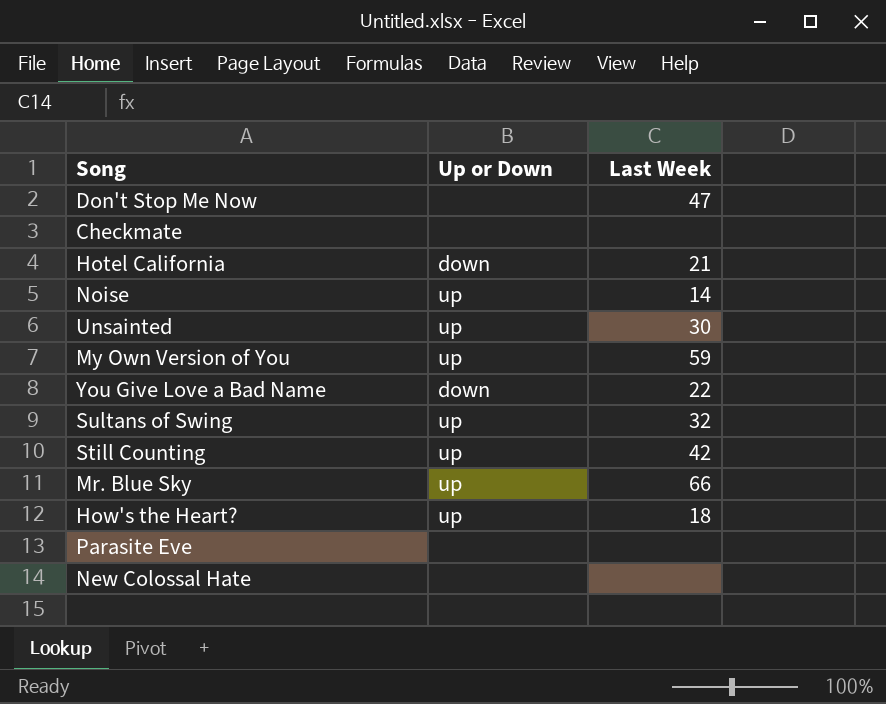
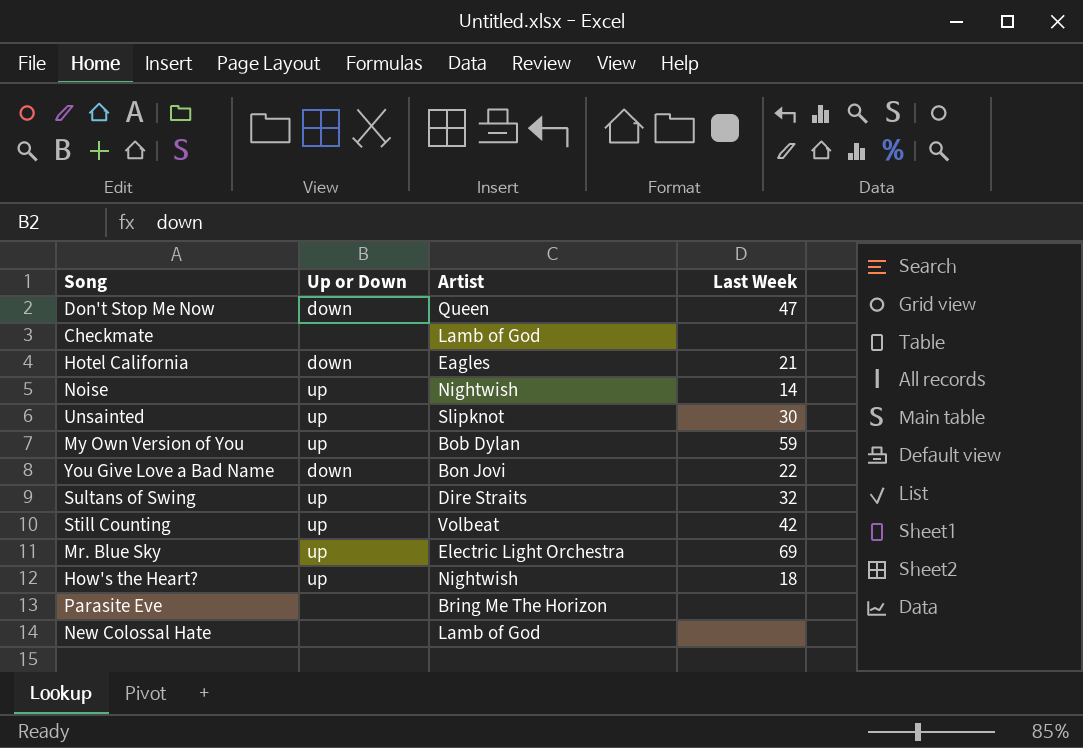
column Artist | position: none -> 3
Don't Stop Me Now | Up or Down: none -> down
Mr. Blue Sky | Last Week: 66 -> 69

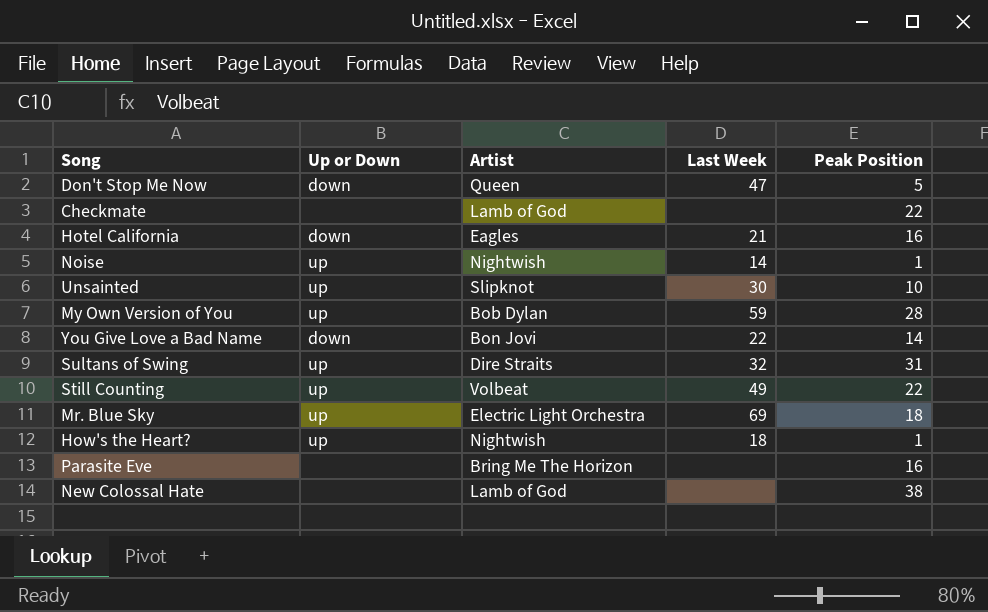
column Peak Position | position: none -> 5
Still Counting | Last Week: 42 -> 49

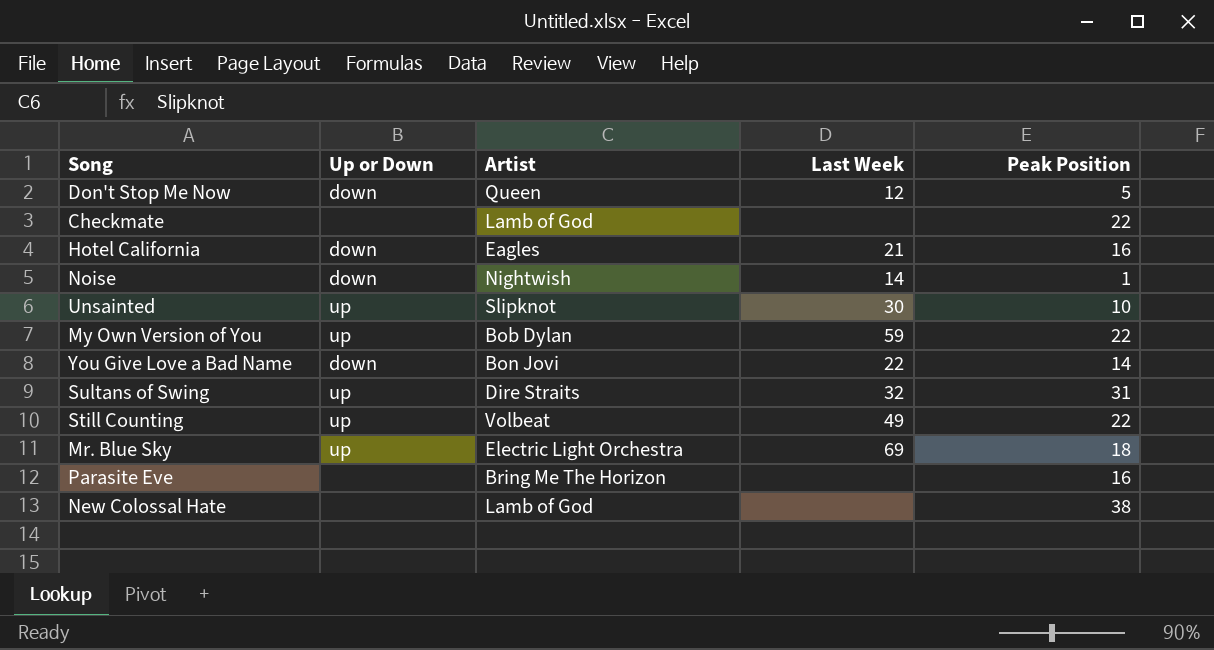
row How's the Heart?: up | Nightwish | 18 | 1 -> none
Don't Stop Me Now | Last Week: 47 -> 12
Noise | Up or Down: up -> down
My Own Version of You | Peak Position: 28 -> 22

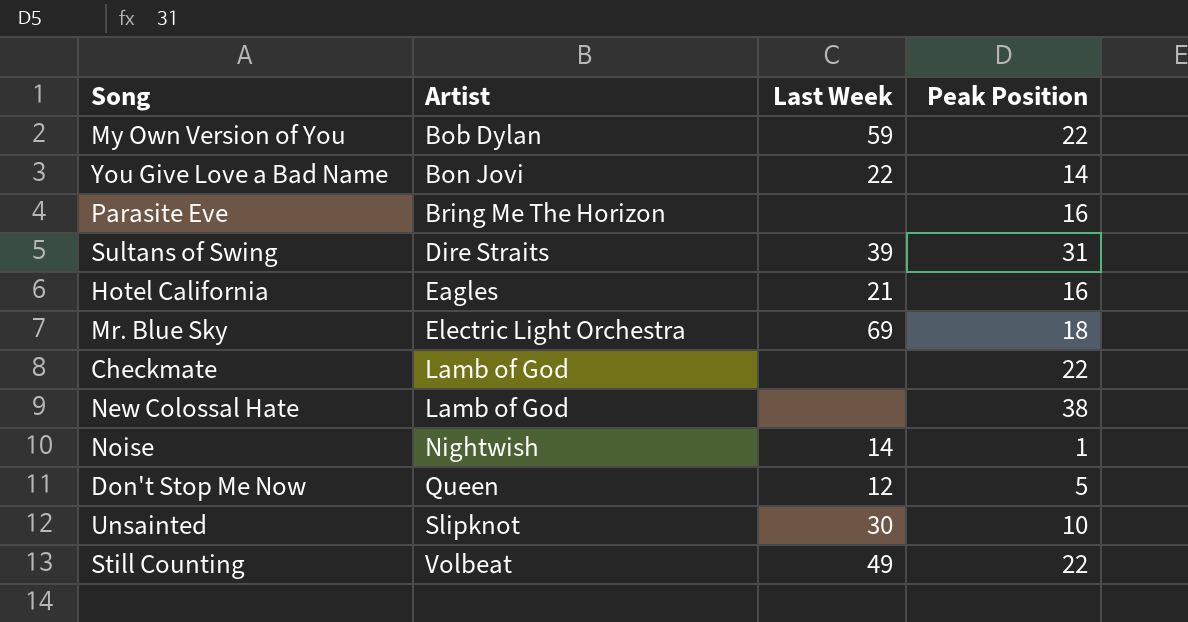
row order: none -> Artist ascending
column Up or Down | position: 2 -> none
Sultans of Swing | Last Week: 32 -> 39

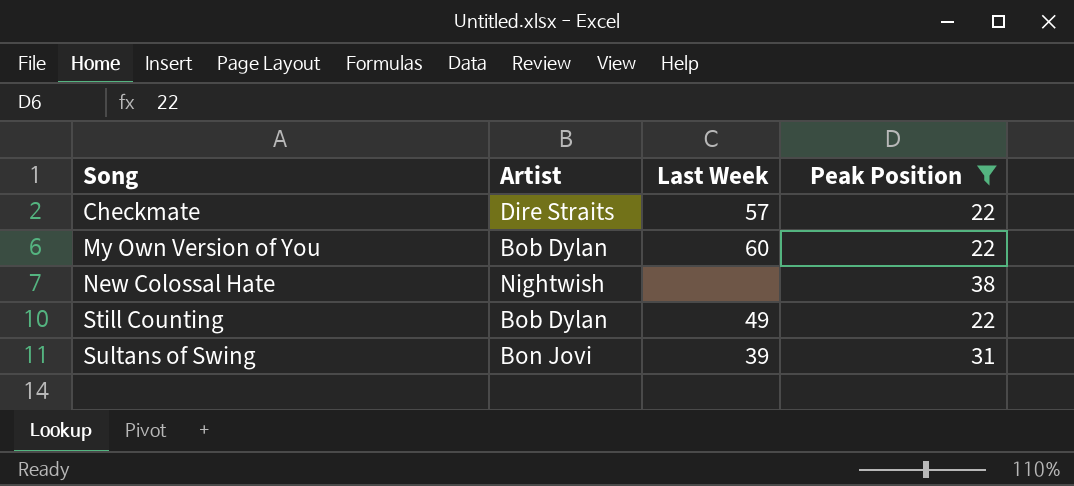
filter: none -> Peak Position >= 22
row order: Artist ascending -> Song ascending
Checkmate | Artist: Lamb of God -> Dire Straits
Checkmate | Last Week: none -> 57
My Own Version of You | Last Week: 59 -> 60
New Colossal Hate | Artist: Lamb of God -> Nightwish
Still Counting | Artist: Volbeat -> Bob Dylan
Sultans of Swing | Artist: Dire Straits -> Bon Jovi

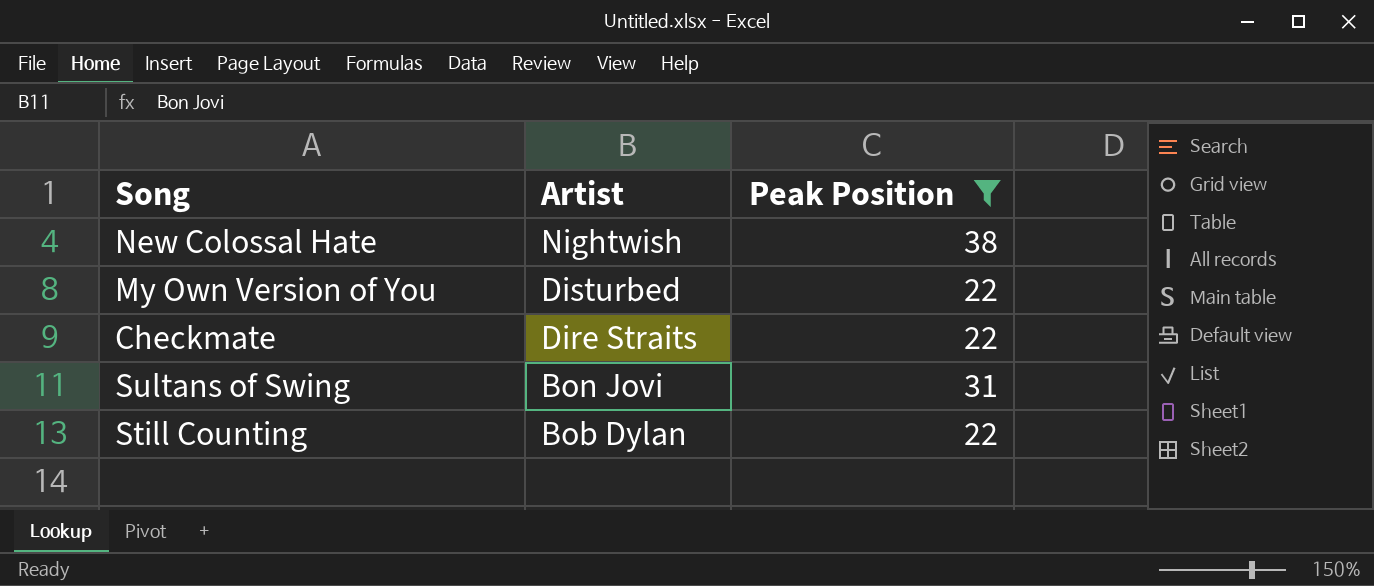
row order: Song ascending -> Artist descending
column Last Week | position: 3 -> none
My Own Version of You | Artist: Bob Dylan -> Disturbed

